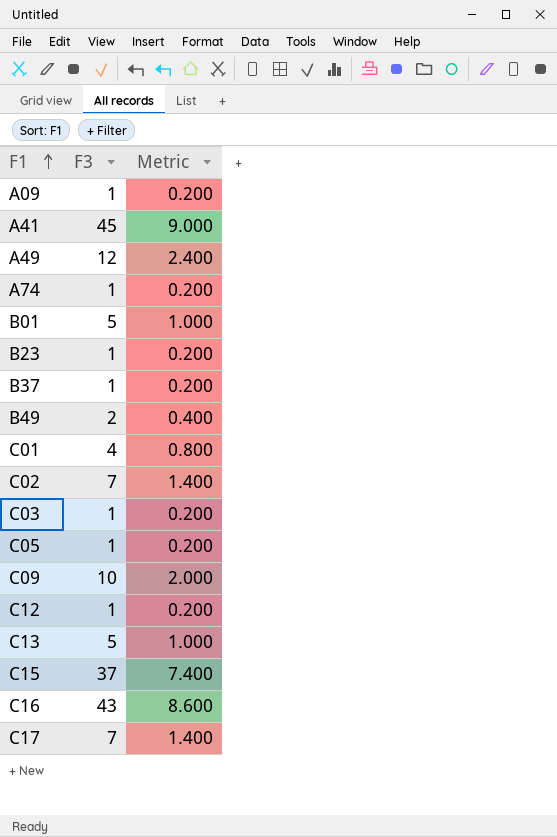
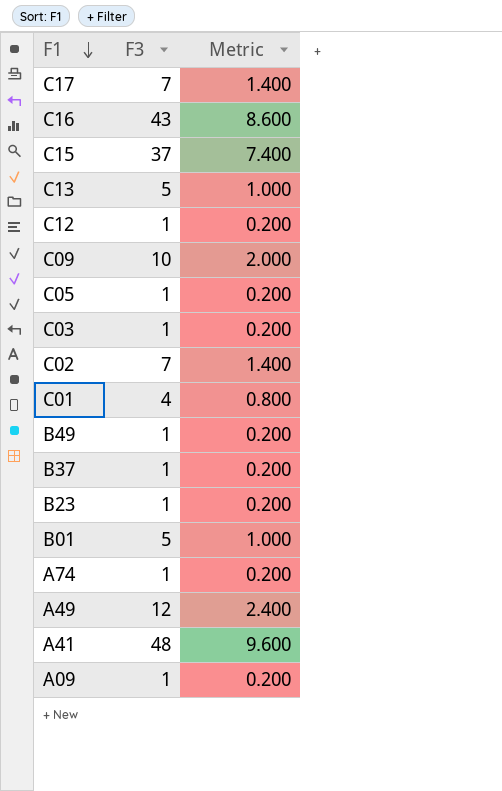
row order: F1 ascending -> F1 descending
B49 | F3: 2 -> 1
B49 | Metric: 0.400 -> 0.200
A41 | F3: 45 -> 48
A41 | Metric: 9.000 -> 9.600

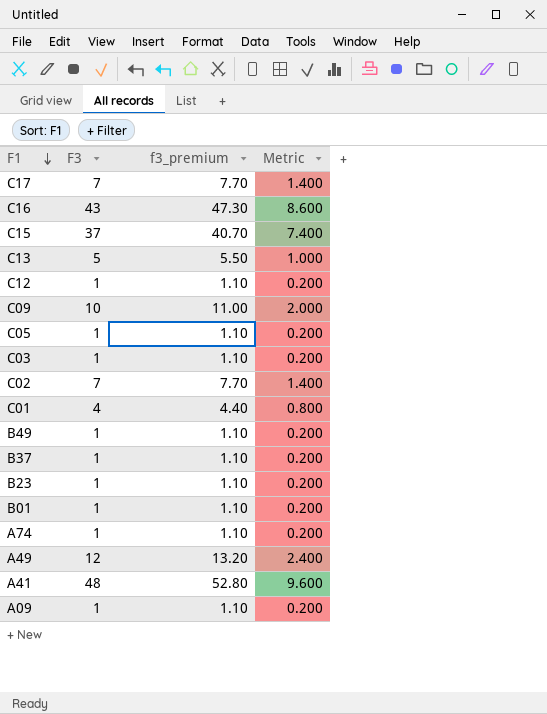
column f3_premium | formula: none -> [F3] * 1.1
B01 | F3: 5 -> 1
B01 | Metric: 1.000 -> 0.200

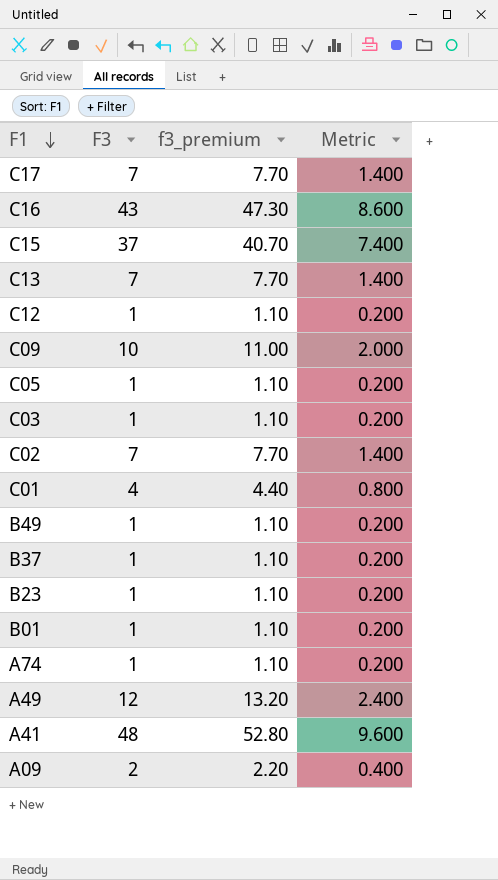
C13 | F3: 5 -> 7
C13 | f3_premium: 5.50 -> 7.70
C13 | Metric: 1.000 -> 1.400
A09 | F3: 1 -> 2
A09 | f3_premium: 1.10 -> 2.20
A09 | Metric: 0.200 -> 0.400

